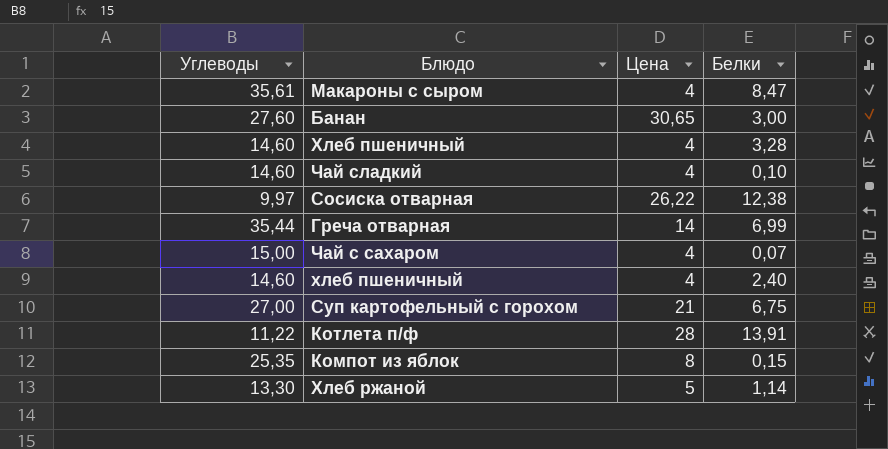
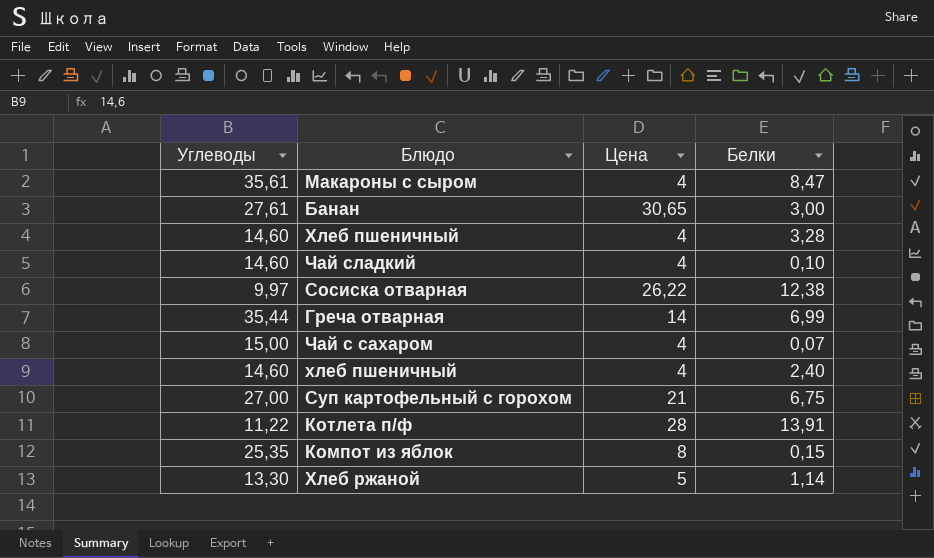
Банан | Углеводы: 27,60 -> 27,61

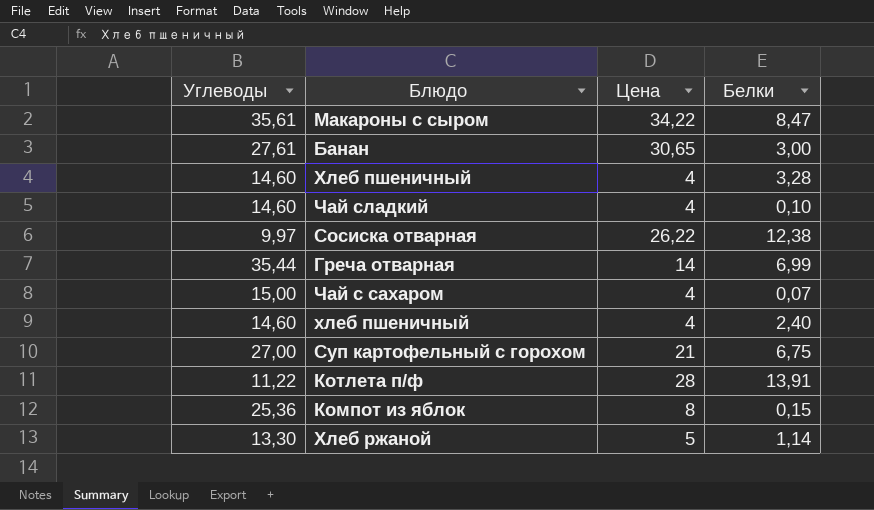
Макароны с сыром | Цена: 4 -> 34,22
Компот из яблок | Углеводы: 25,35 -> 25,36

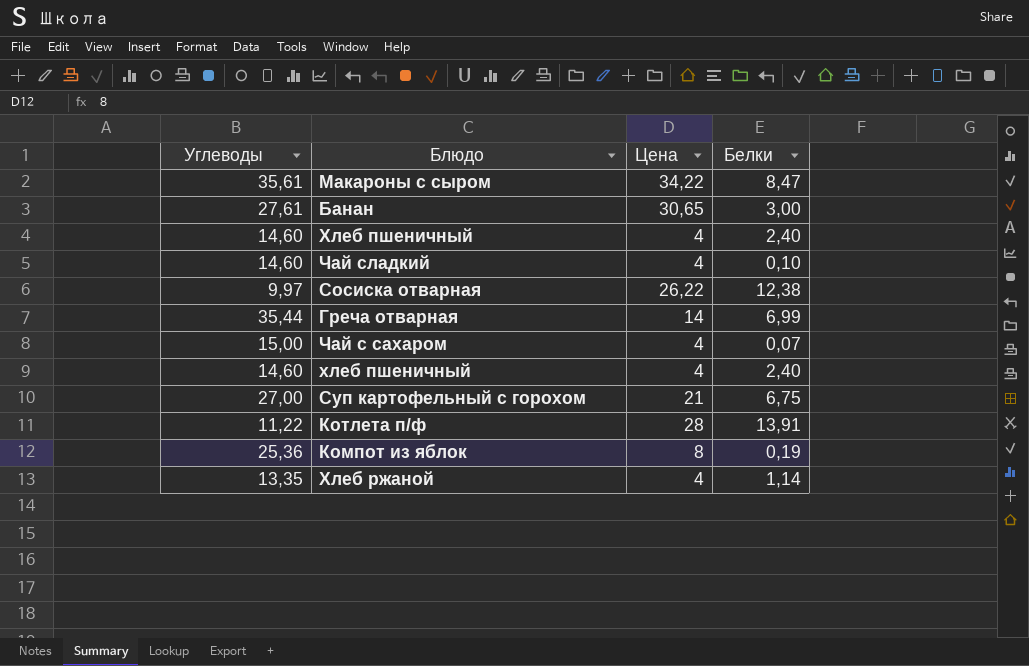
Хлеб пшеничный | Белки: 3,28 -> 2,40
Компот из яблок | Белки: 0,15 -> 0,19
Хлеб ржаной | Углеводы: 13,30 -> 13,35
Хлеб ржаной | Цена: 5 -> 4

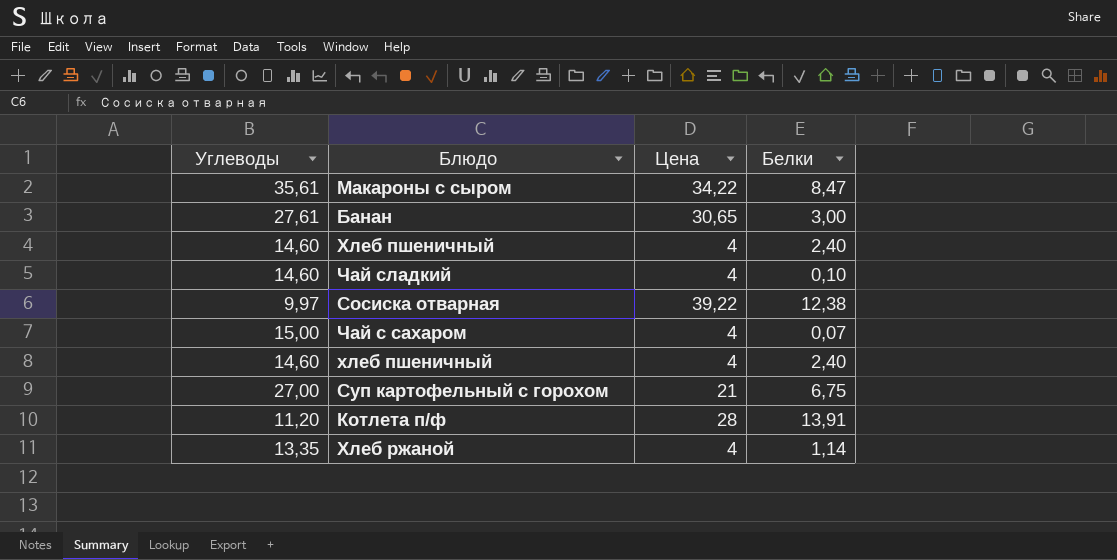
row Греча отварная: 35,44 | 14 | 6,99 -> none
row Компот из яблок: 25,36 | 8 | 0,19 -> none
Сосиска отварная | Цена: 26,22 -> 39,22
Котлета п/ф | Углеводы: 11,22 -> 11,20

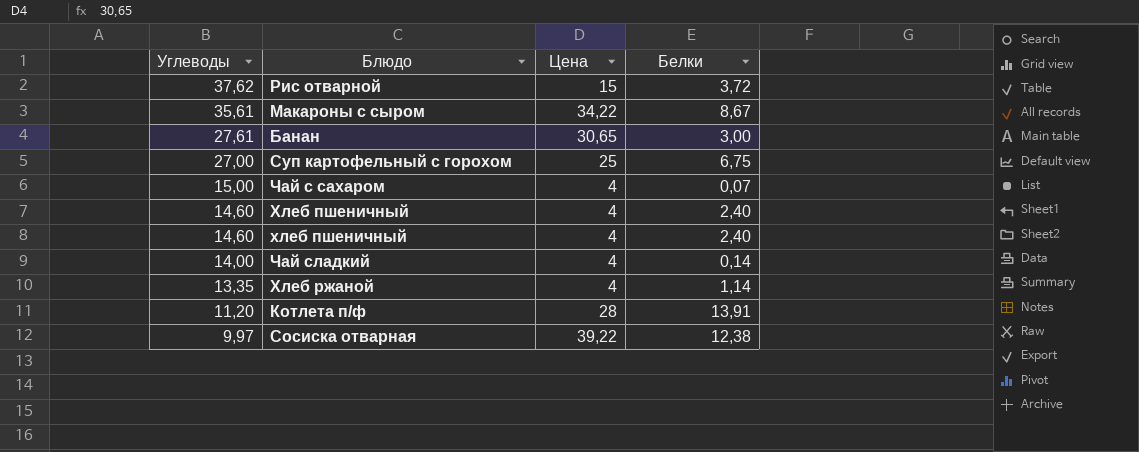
row order: none -> Углеводы descending
row Рис отварной: none -> 37,62 | 15 | 3,72
Макароны с сыром | Белки: 8,47 -> 8,67
Суп картофельный с горохом | Цена: 21 -> 25
Чай сладкий | Углеводы: 14,60 -> 14,00
Чай сладкий | Белки: 0,10 -> 0,14

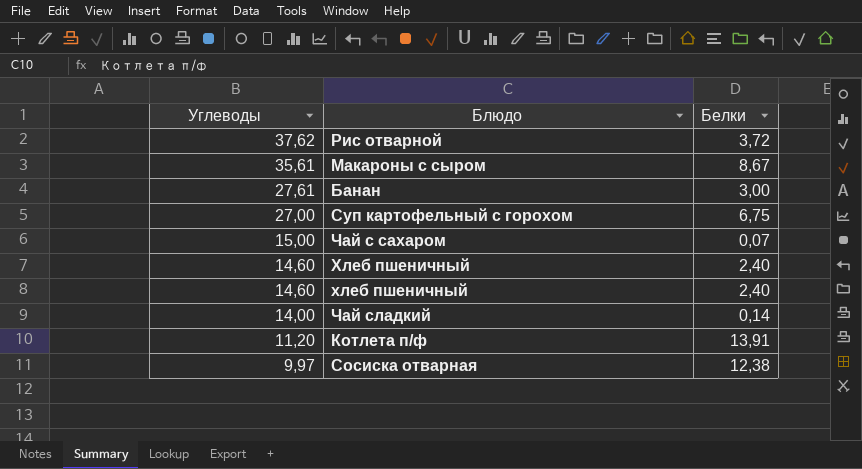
column Цена | position: 3 -> none
row Хлеб ржаной: 13,35 | 4 | 1,14 -> none

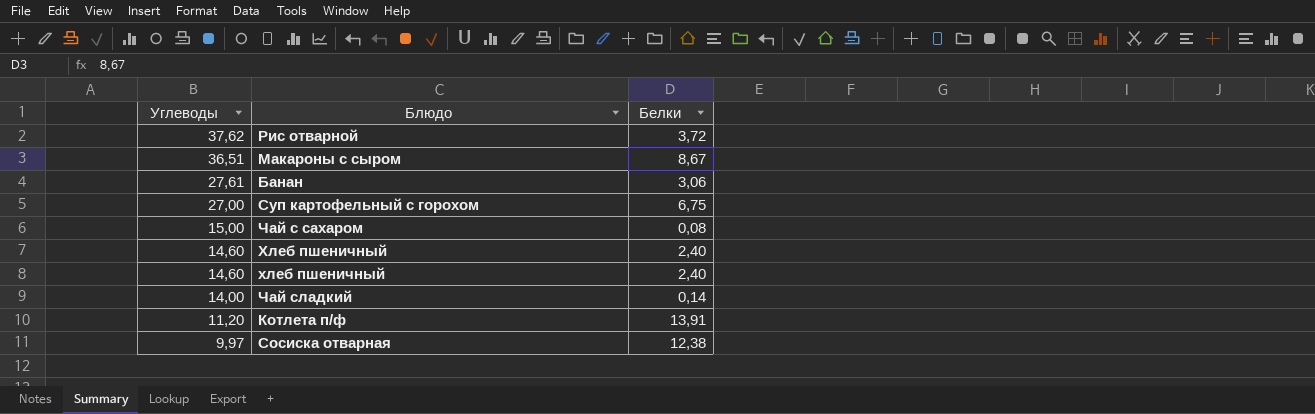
Макароны с сыром | Углеводы: 35,61 -> 36,51
Банан | Белки: 3,00 -> 3,06
Чай с сахаром | Белки: 0,07 -> 0,08

